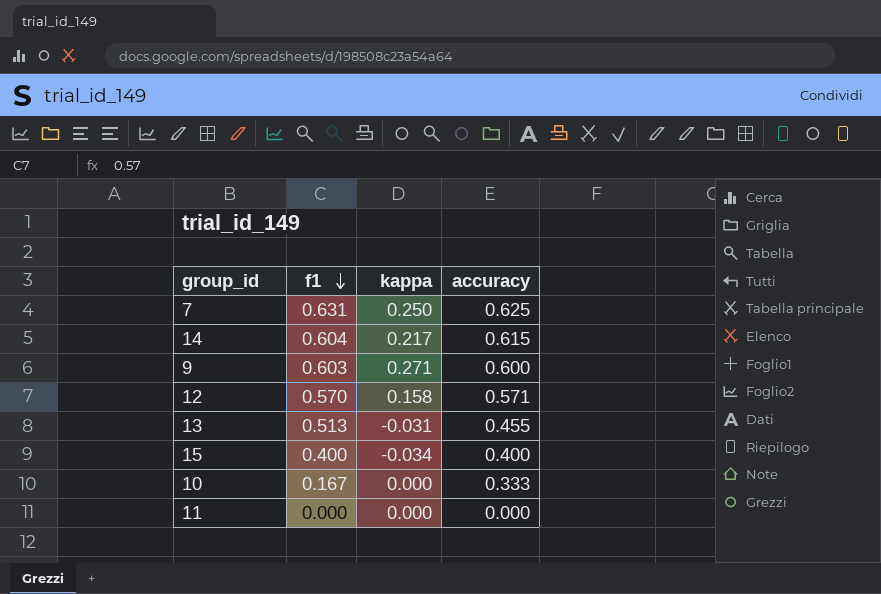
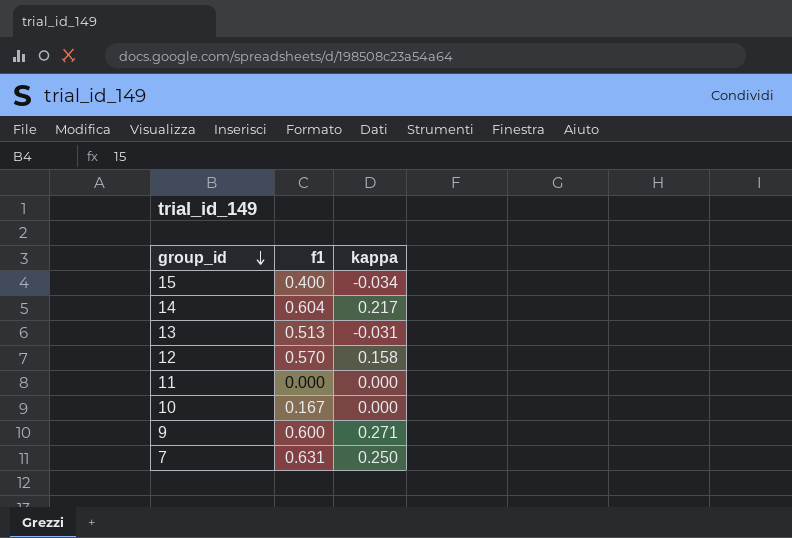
row order: f1 descending -> group_id descending
column accuracy | position: 4 -> none
9 | f1: 0.603 -> 0.600

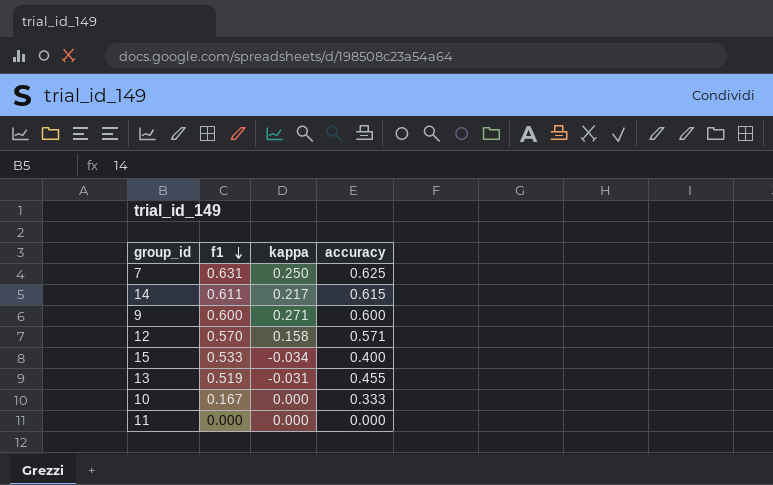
row order: group_id descending -> f1 descending
column accuracy | position: none -> 4
14 | f1: 0.604 -> 0.611
15 | f1: 0.400 -> 0.533
13 | f1: 0.513 -> 0.519

